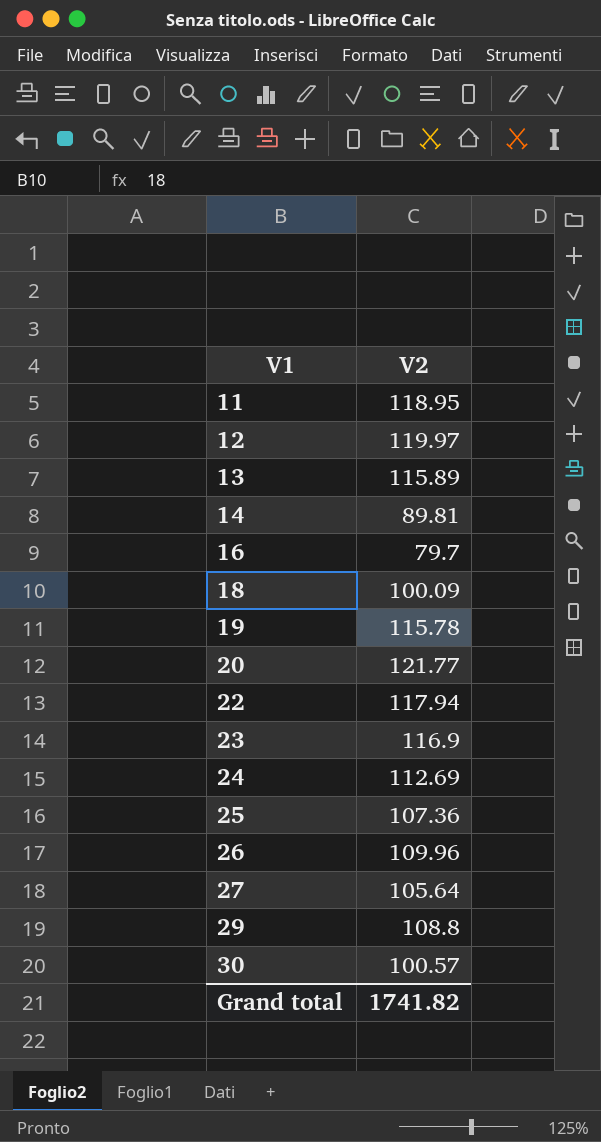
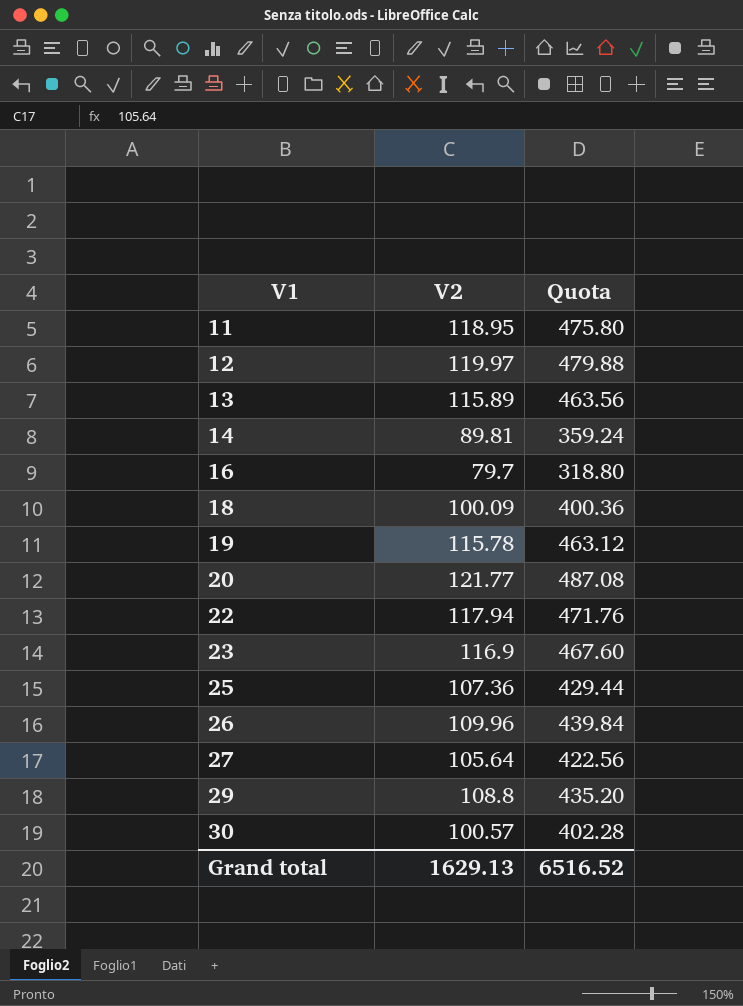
column Quota | formula: none -> [V2] * 4
row 24: 112.69 -> none
Grand total | V2: 1741.82 -> 1629.13

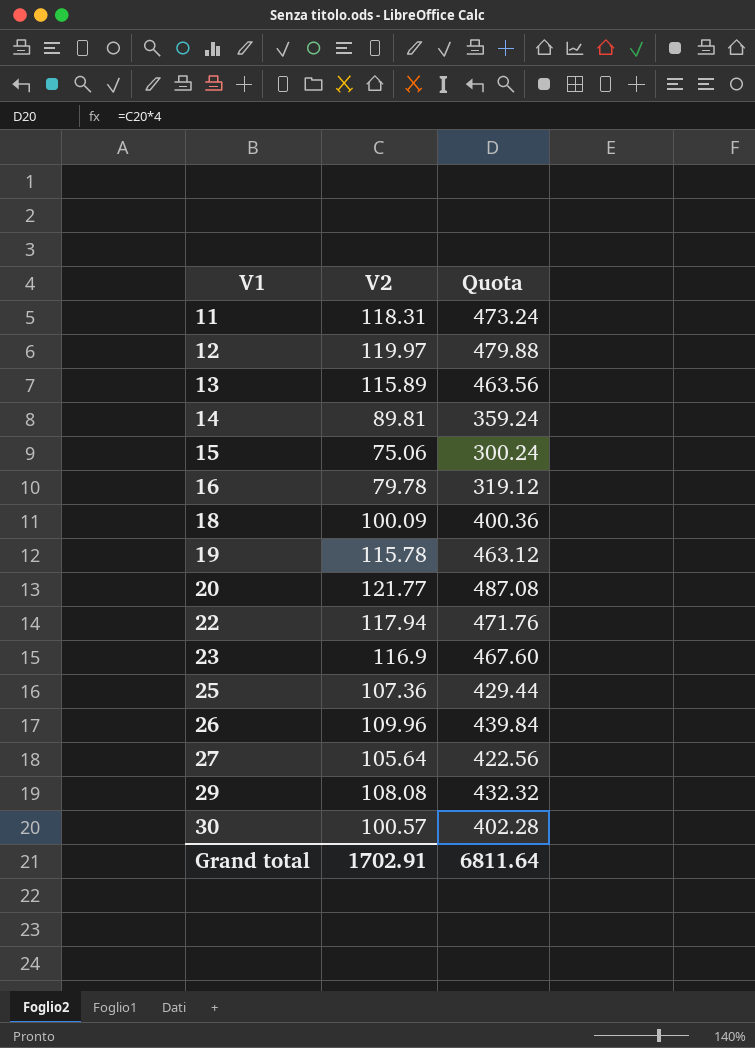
11 | V2: 118.95 -> 118.31
11 | Quota: 475.80 -> 473.24
row 15: none -> 75.06 | 300.24
16 | V2: 79.7 -> 79.78
16 | Quota: 318.80 -> 319.12
29 | V2: 108.8 -> 108.08
29 | Quota: 435.20 -> 432.32
Grand total | V2: 1629.13 -> 1702.91
Grand total | Quota: 6516.52 -> 6811.64

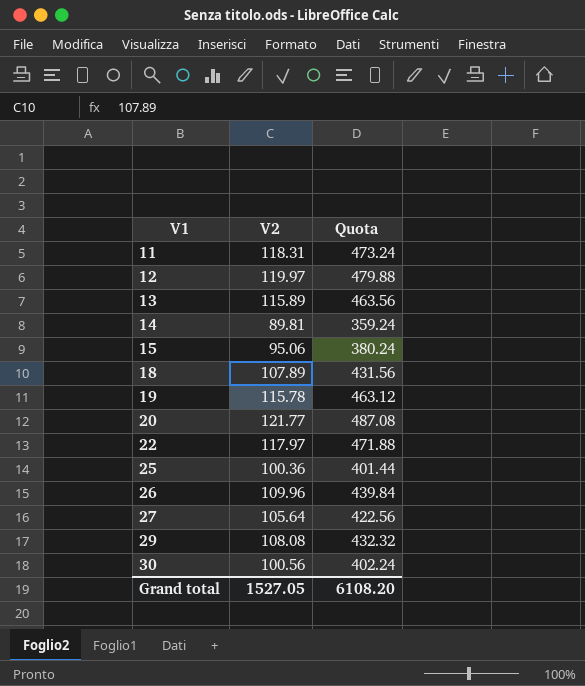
row 16: 79.78 | 319.12 -> none
row 23: 116.9 | 467.60 -> none
15 | V2: 75.06 -> 95.06
15 | Quota: 300.24 -> 380.24
18 | V2: 100.09 -> 107.89
18 | Quota: 400.36 -> 431.56
22 | V2: 117.94 -> 117.97
22 | Quota: 471.76 -> 471.88
25 | V2: 107.36 -> 100.36
25 | Quota: 429.44 -> 401.44
30 | V2: 100.57 -> 100.56
30 | Quota: 402.28 -> 402.24
Grand total | V2: 1702.91 -> 1527.05
Grand total | Quota: 6811.64 -> 6108.20

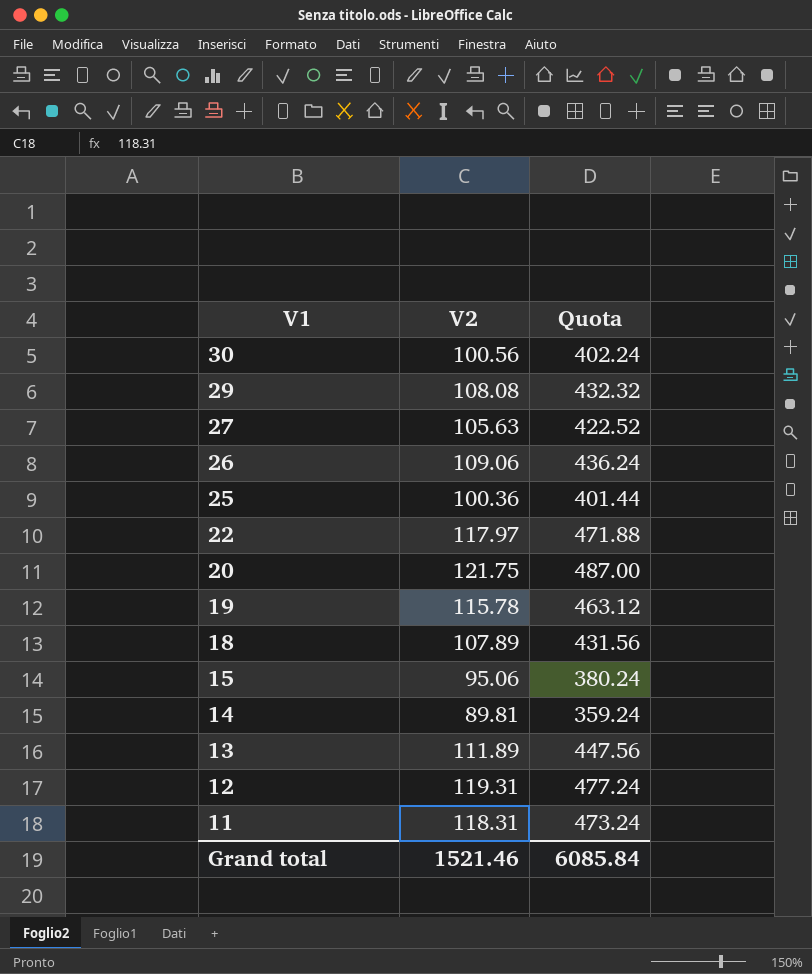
row order: V1 ascending -> V1 descending
27 | V2: 105.64 -> 105.63
27 | Quota: 422.56 -> 422.52
26 | V2: 109.96 -> 109.06
26 | Quota: 439.84 -> 436.24
20 | V2: 121.77 -> 121.75
20 | Quota: 487.08 -> 487.00
13 | V2: 115.89 -> 111.89
13 | Quota: 463.56 -> 447.56
12 | V2: 119.97 -> 119.31
12 | Quota: 479.88 -> 477.24
Grand total | V2: 1527.05 -> 1521.46
Grand total | Quota: 6108.20 -> 6085.84

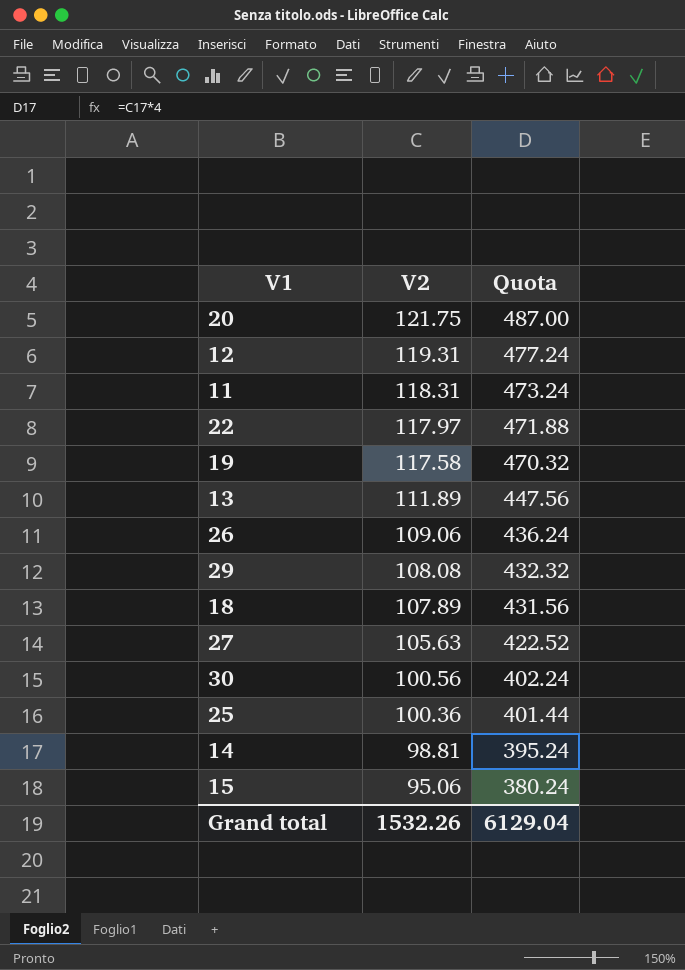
row order: V1 descending -> V2 descending
19 | V2: 115.78 -> 117.58
19 | Quota: 463.12 -> 470.32
14 | V2: 89.81 -> 98.81
14 | Quota: 359.24 -> 395.24
Grand total | V2: 1521.46 -> 1532.26
Grand total | Quota: 6085.84 -> 6129.04

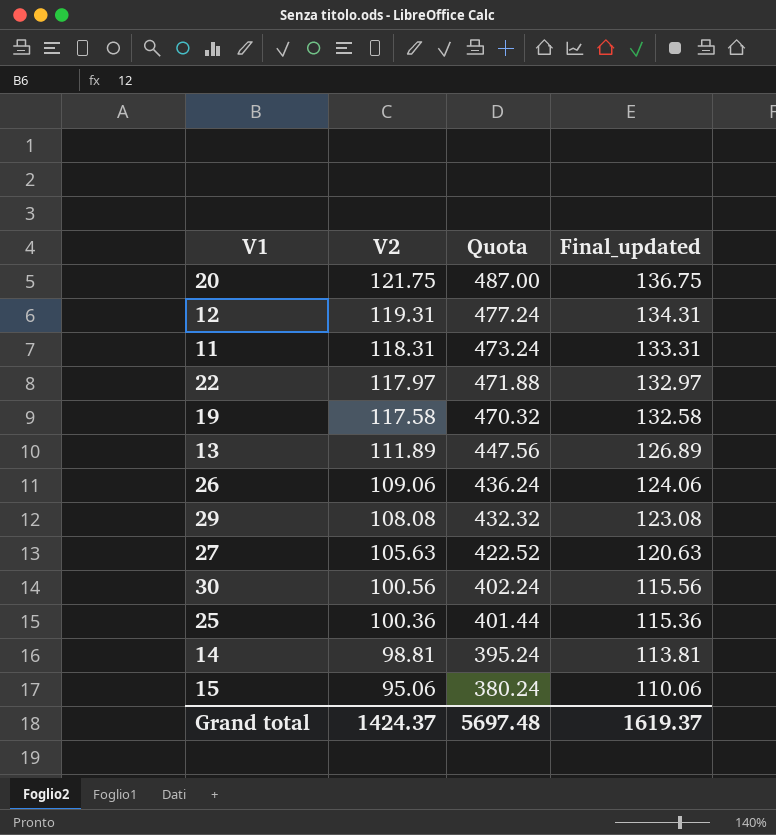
column Final_updated | formula: none -> [V2] + 15
row 18: 107.89 | 431.56 -> none
Grand total | V2: 1532.26 -> 1424.37
Grand total | Quota: 6129.04 -> 5697.48

